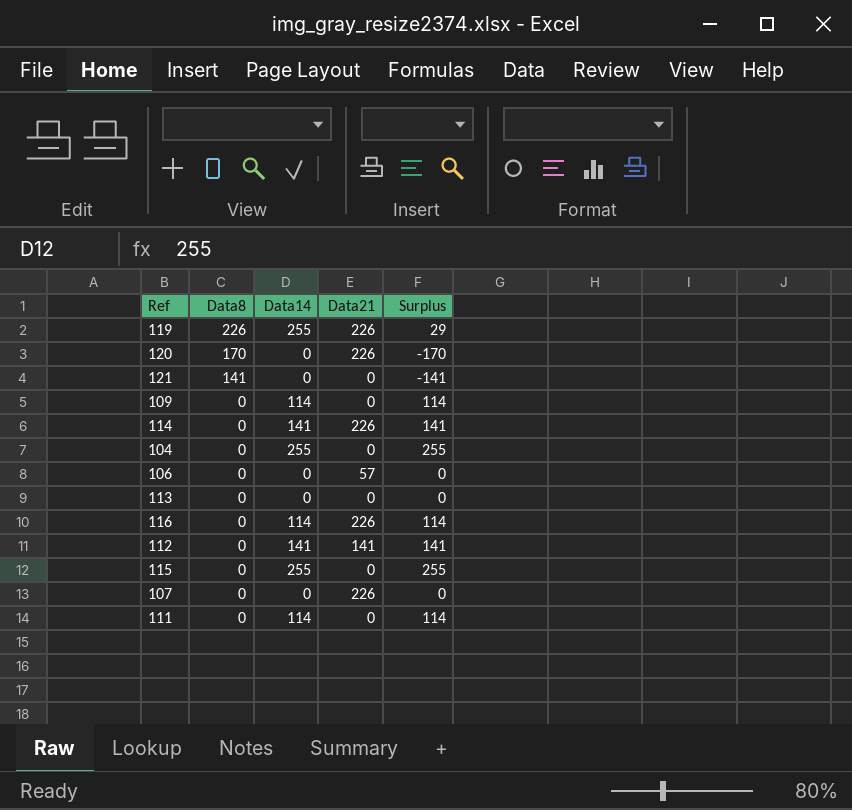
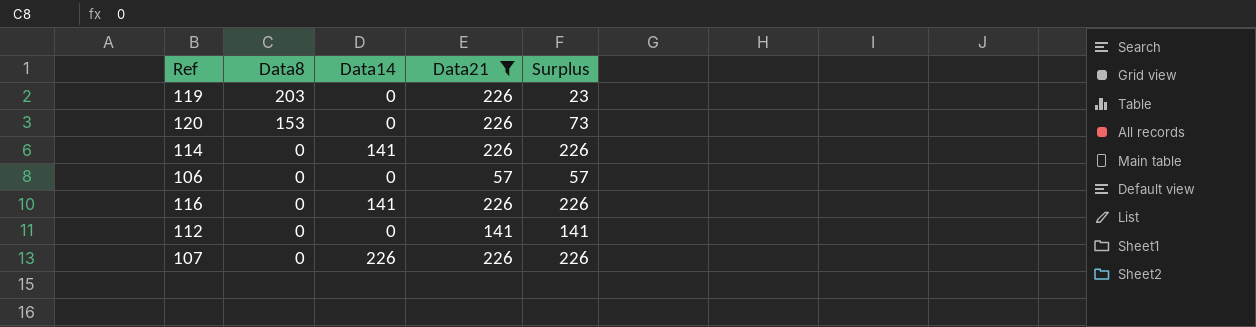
filter: none -> Data21 != 0
column Surplus | formula: [Data14] - [Data8] -> [Data21] - [Data8]
119 | Data8: 226 -> 203
119 | Data14: 255 -> 0
120 | Data8: 170 -> 153
116 | Data14: 114 -> 141
112 | Data14: 141 -> 0
107 | Data14: 0 -> 226

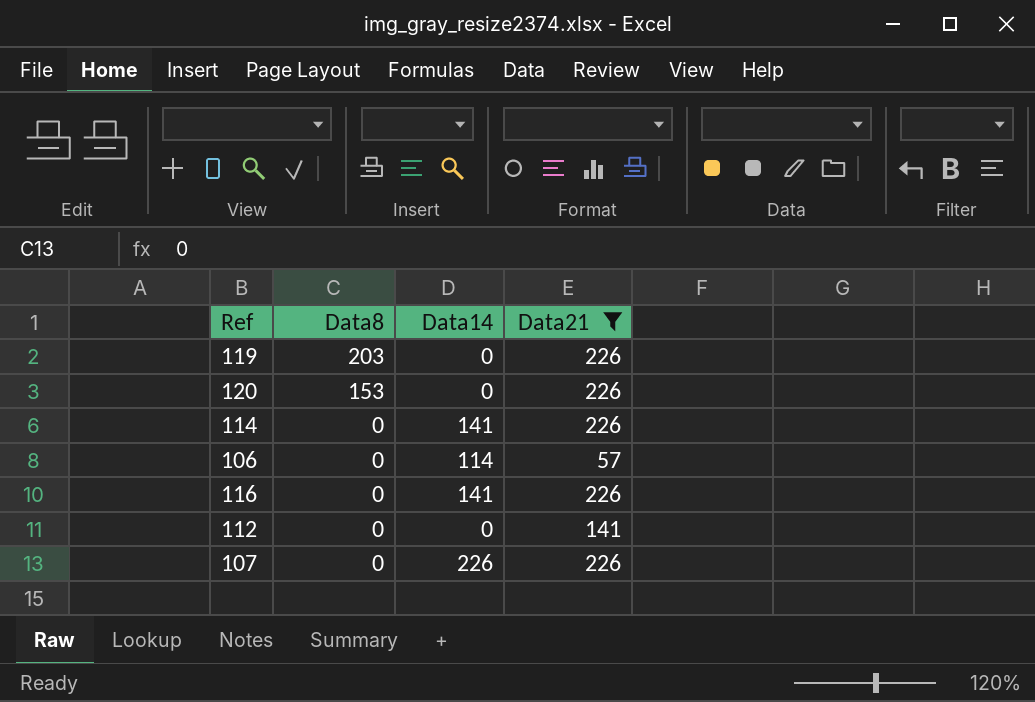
column Surplus | formula: [Data21] - [Data8] -> none
106 | Data14: 0 -> 114

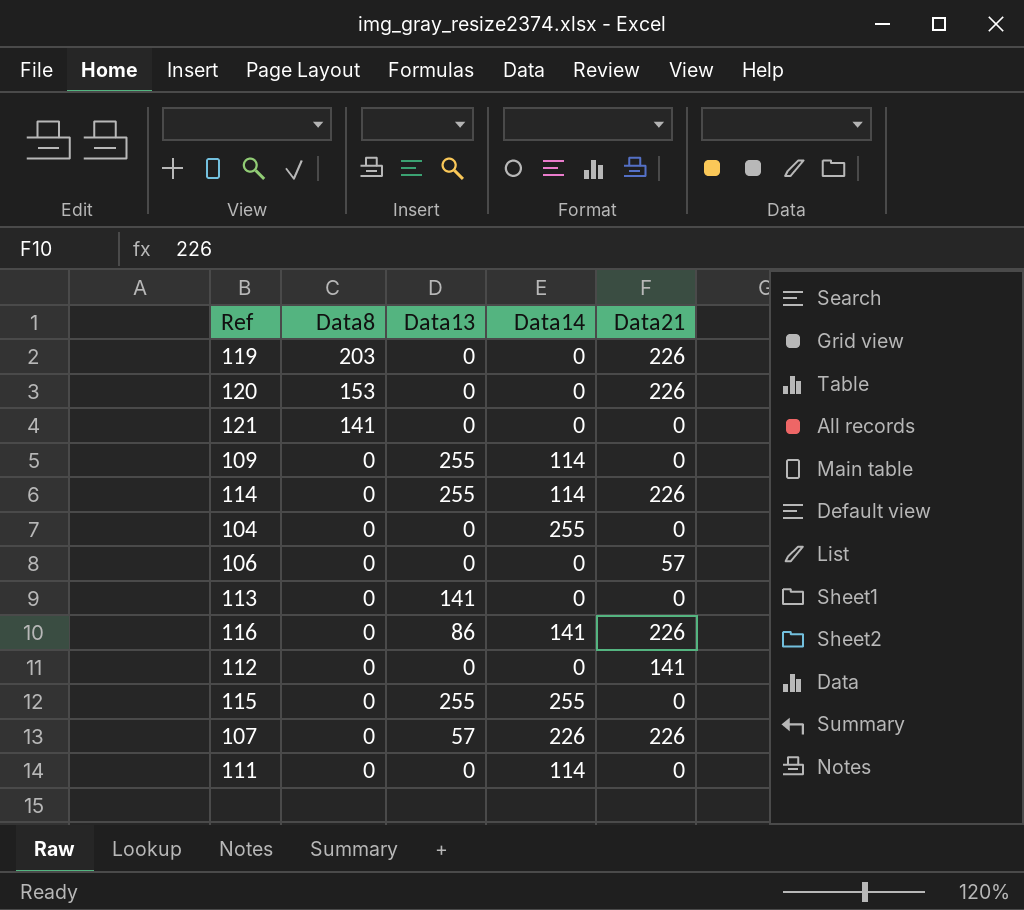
filter: Data21 != 0 -> none
column Data13 | position: none -> 3
114 | Data14: 141 -> 114
106 | Data14: 114 -> 0

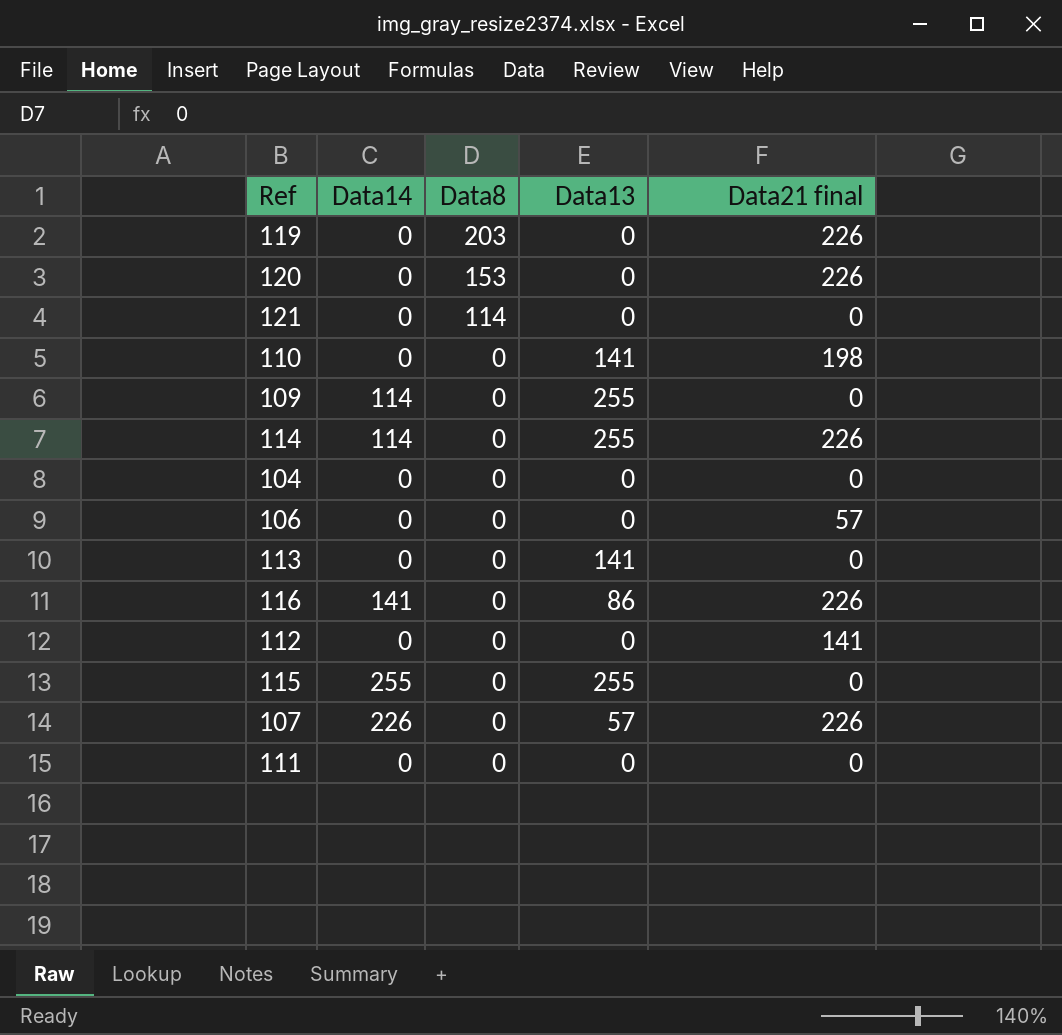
column Data14 | position: 4 -> 2
column name: Data21 -> Data21 final
121 | Data8: 141 -> 114
row 110: none -> 0 | 0 | 141 | 198
104 | Data14: 255 -> 0
111 | Data14: 114 -> 0

